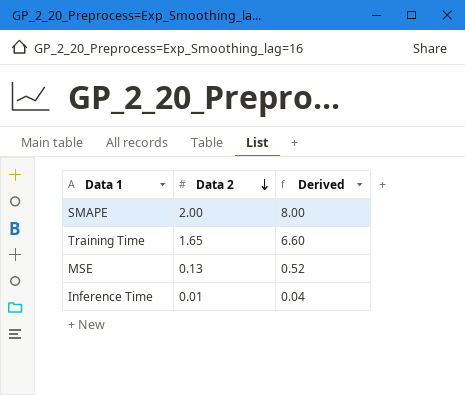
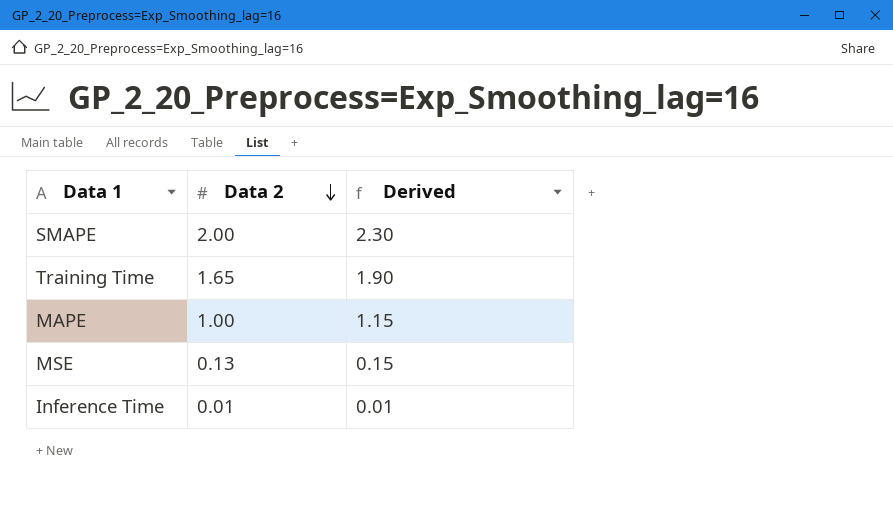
column Derived | formula: [Data 2] * 4 -> [Data 2] * 1.15
row MAPE: none -> 1.00 | 1.15

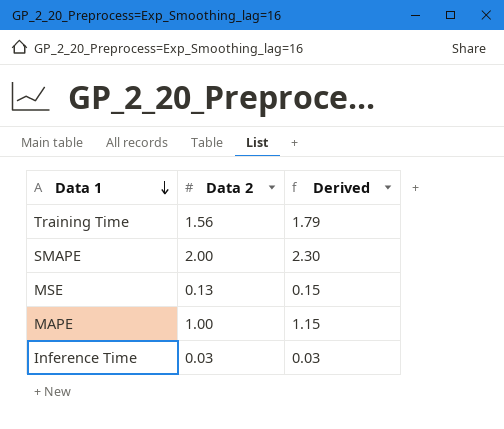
row order: Data 2 descending -> Data 1 descending
Training Time | Data 2: 1.65 -> 1.56
Training Time | Derived: 1.90 -> 1.79
Inference Time | Data 2: 0.01 -> 0.03
Inference Time | Derived: 0.01 -> 0.03

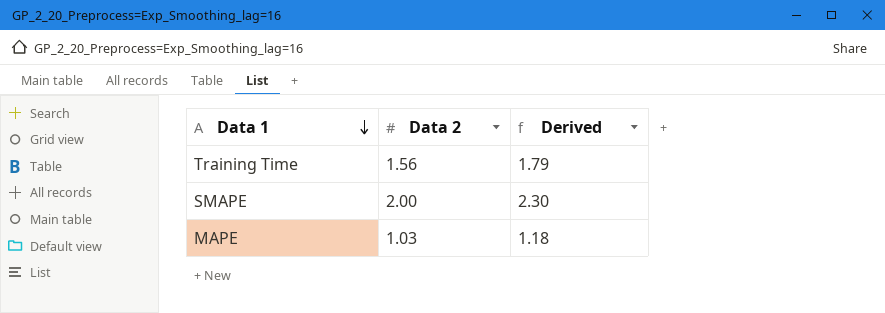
row MSE: 0.13 | 0.15 -> none
row Inference Time: 0.03 | 0.03 -> none
MAPE | Data 2: 1.00 -> 1.03
MAPE | Derived: 1.15 -> 1.18

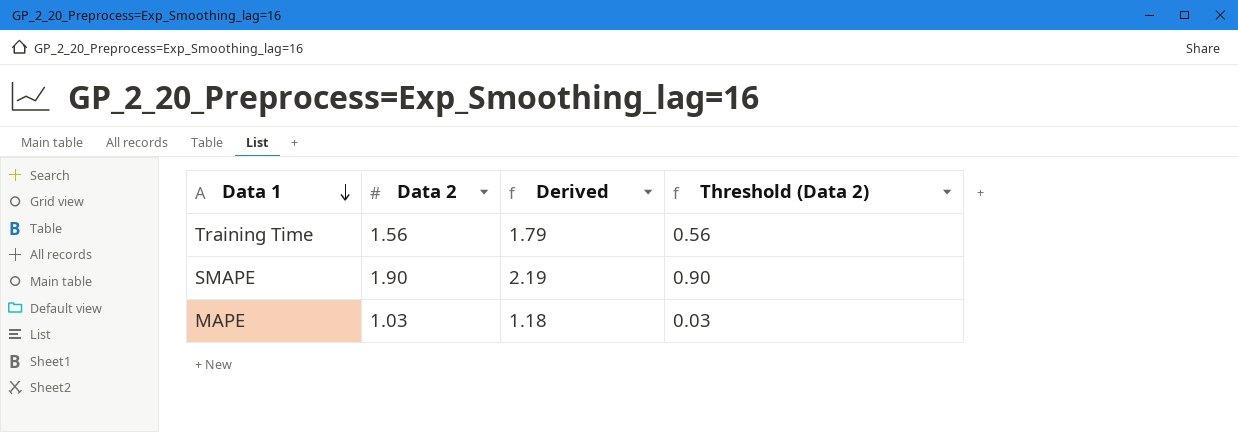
column Threshold (Data 2) | formula: none -> [Data 2] - 1
SMAPE | Data 2: 2.00 -> 1.90
SMAPE | Derived: 2.30 -> 2.19

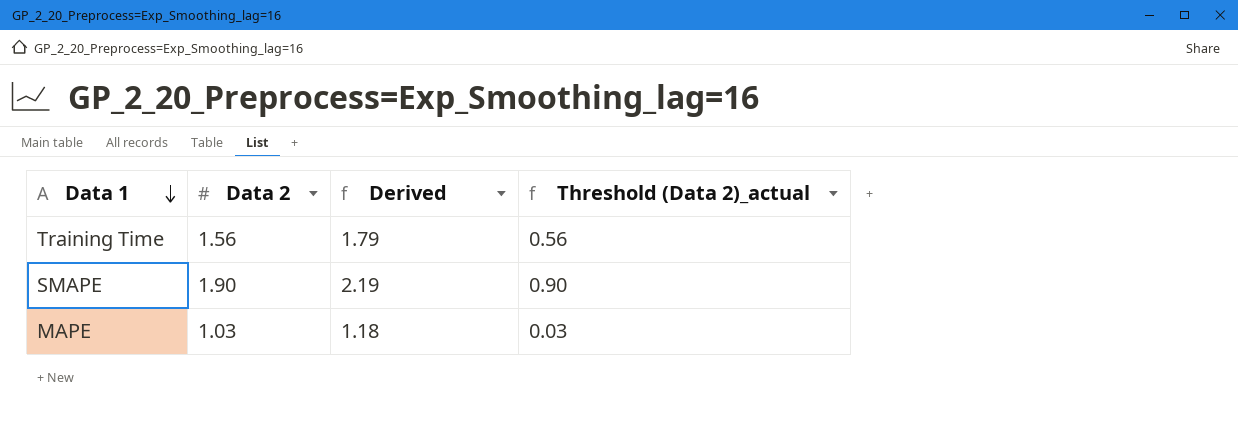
column name: Threshold (Data 2) -> Threshold (Data 2)_actual

